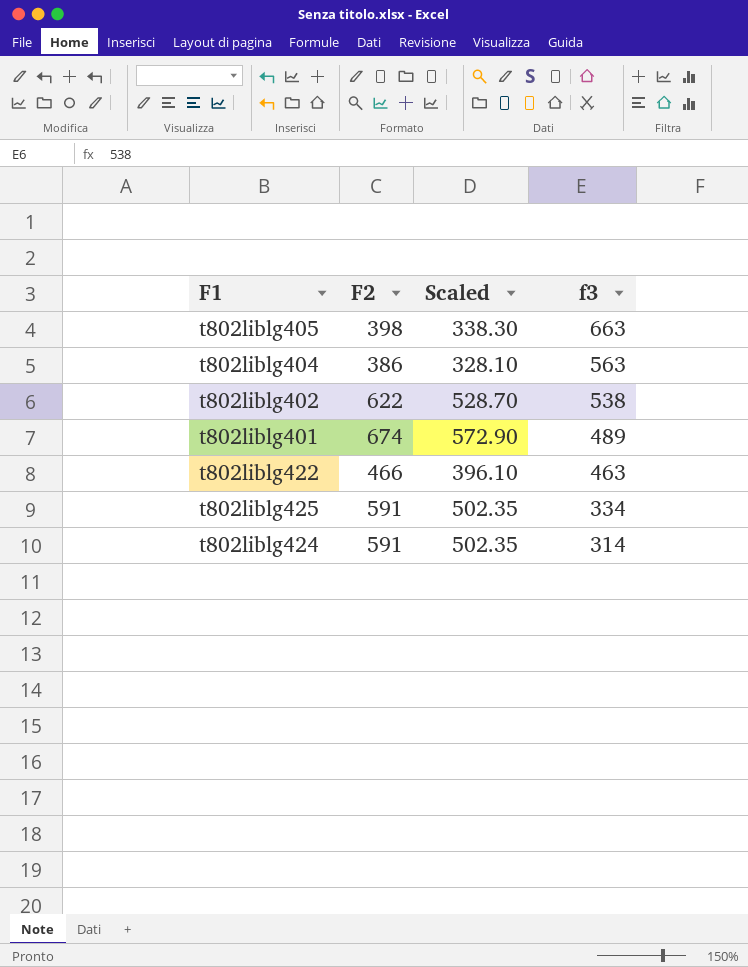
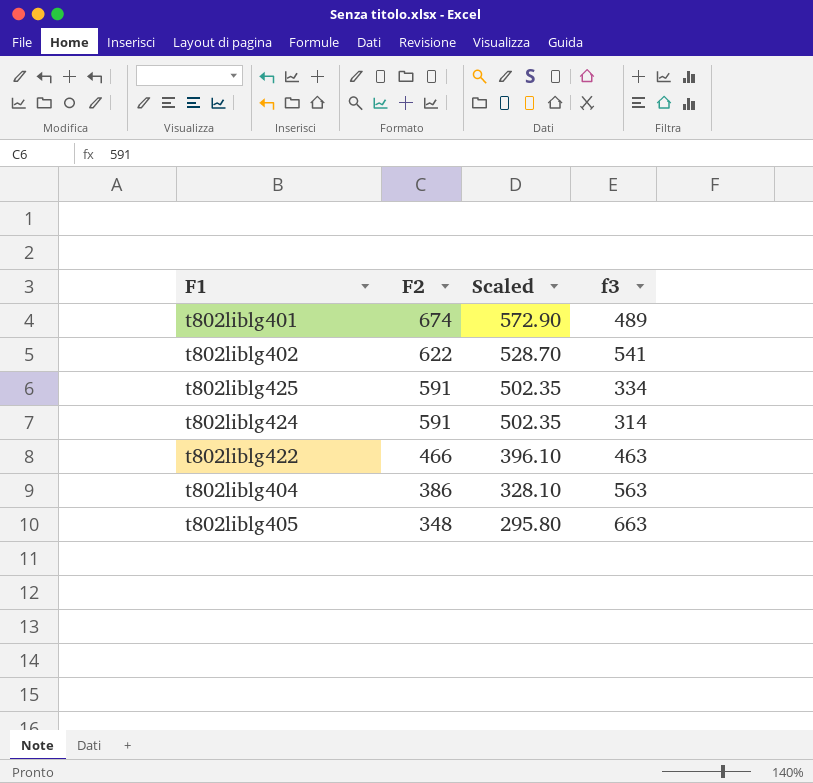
row order: f3 descending -> F2 descending
t802liblg402 | f3: 538 -> 541
t802liblg405 | F2: 398 -> 348
t802liblg405 | Scaled: 338.30 -> 295.80

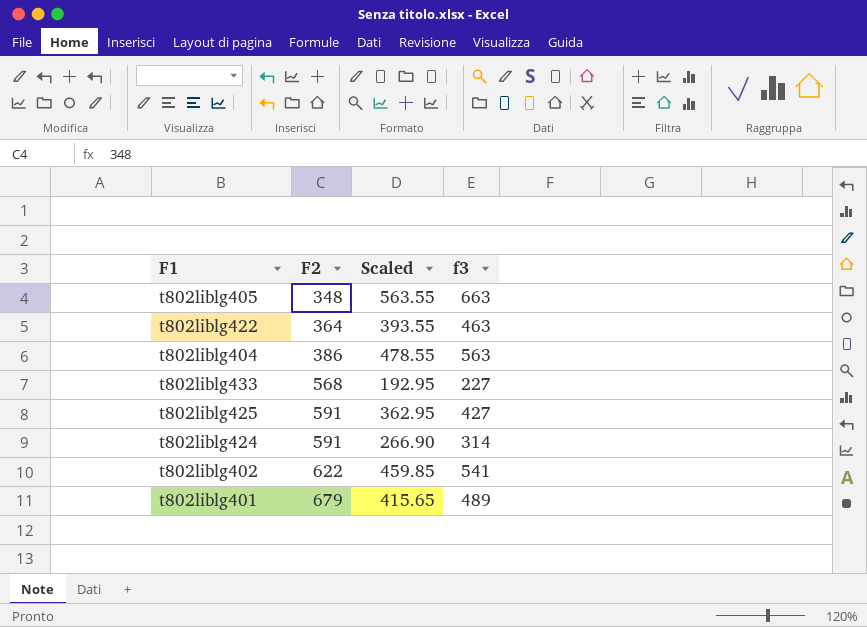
row order: F2 descending -> F2 ascending
column Scaled | formula: [F2] * 0.85 -> [f3] * 0.85
t802liblg422 | F2: 466 -> 364
row t802liblg433: none -> 568 | 192.95 | 227
t802liblg425 | f3: 334 -> 427
t802liblg401 | F2: 674 -> 679

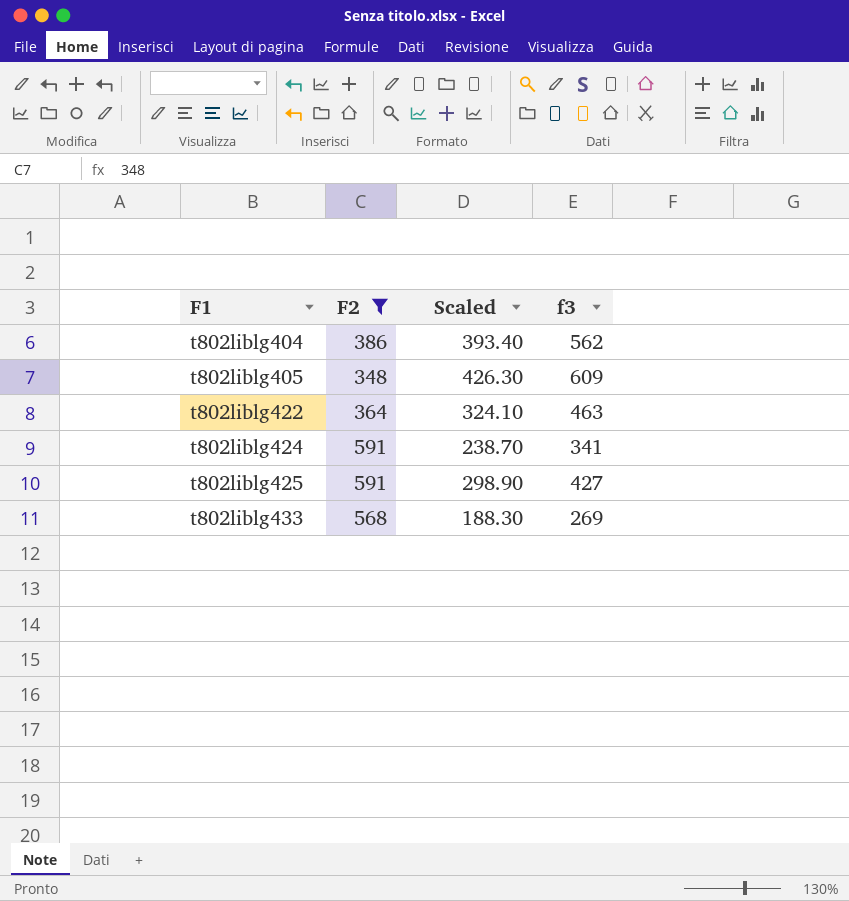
filter: none -> F2 <= 591
row order: F2 ascending -> F1 ascending
column Scaled | formula: [f3] * 0.85 -> [f3] * 0.7
t802liblg404 | f3: 563 -> 562
t802liblg405 | f3: 663 -> 609
t802liblg424 | f3: 314 -> 341
t802liblg433 | f3: 227 -> 269

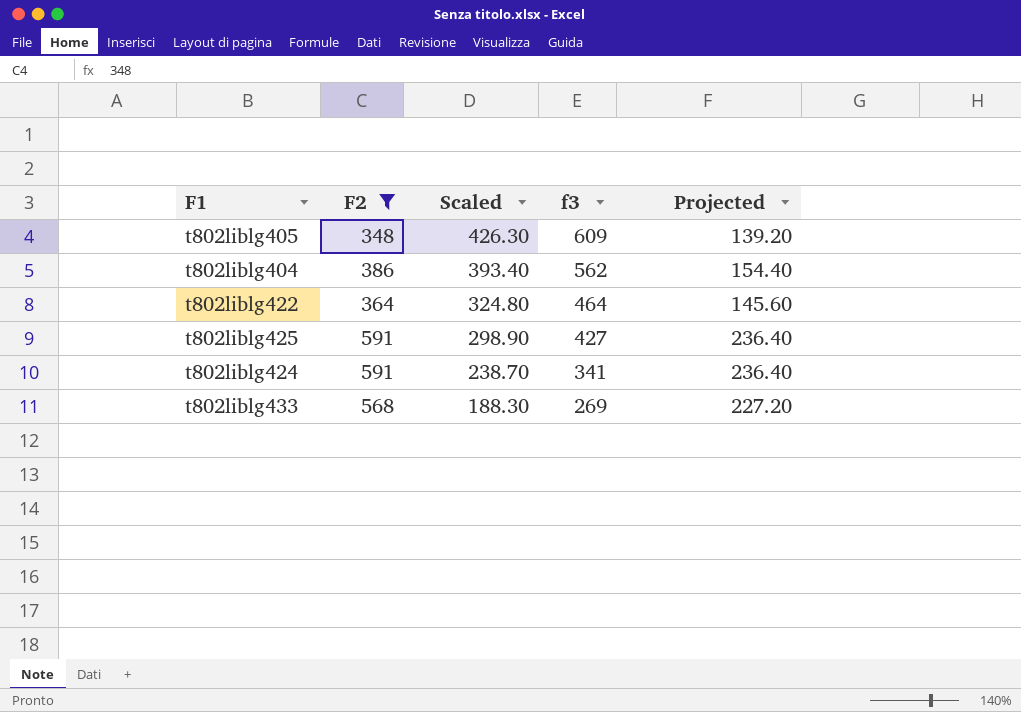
row order: F1 ascending -> Scaled descending
column Projected | formula: none -> [F2] * 0.4
t802liblg422 | Scaled: 324.10 -> 324.80
t802liblg422 | f3: 463 -> 464

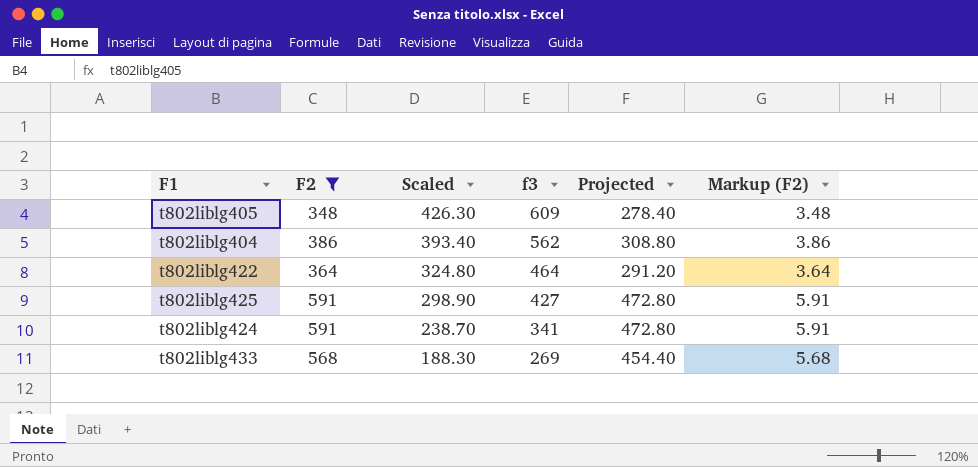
column Projected | formula: [F2] * 0.4 -> [F2] * 0.8
column Markup (F2) | formula: none -> [F2] * 0.01

